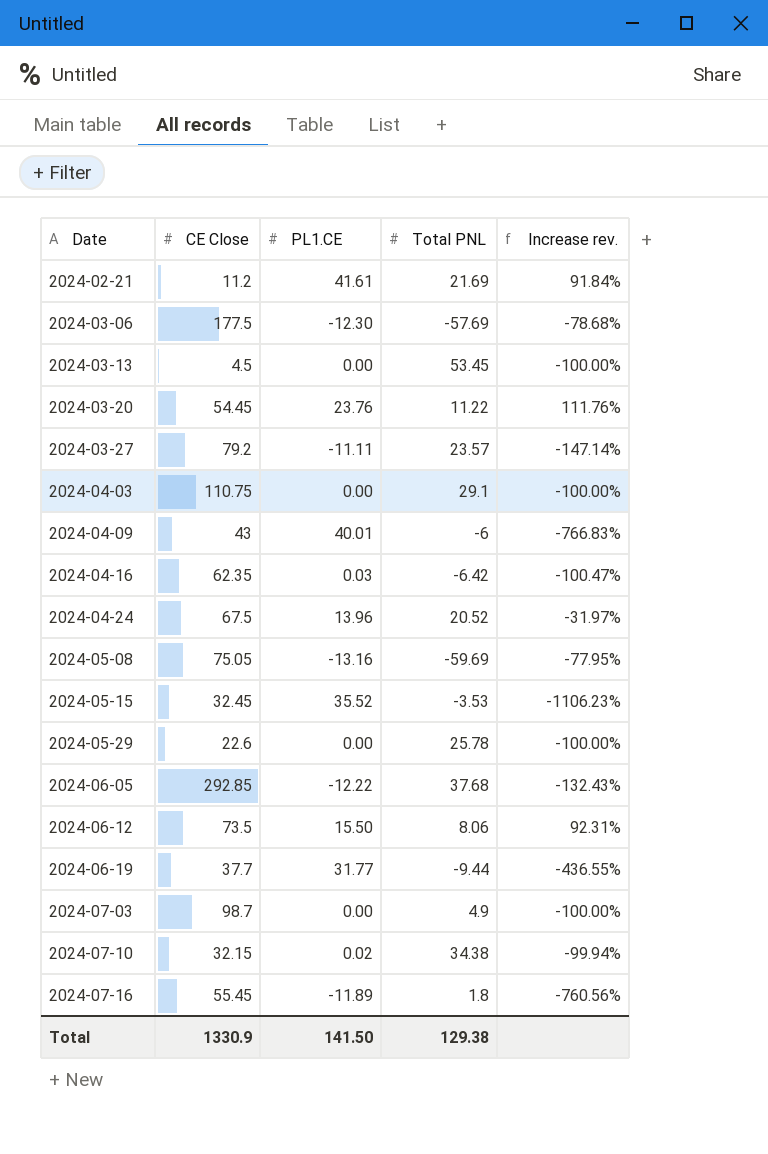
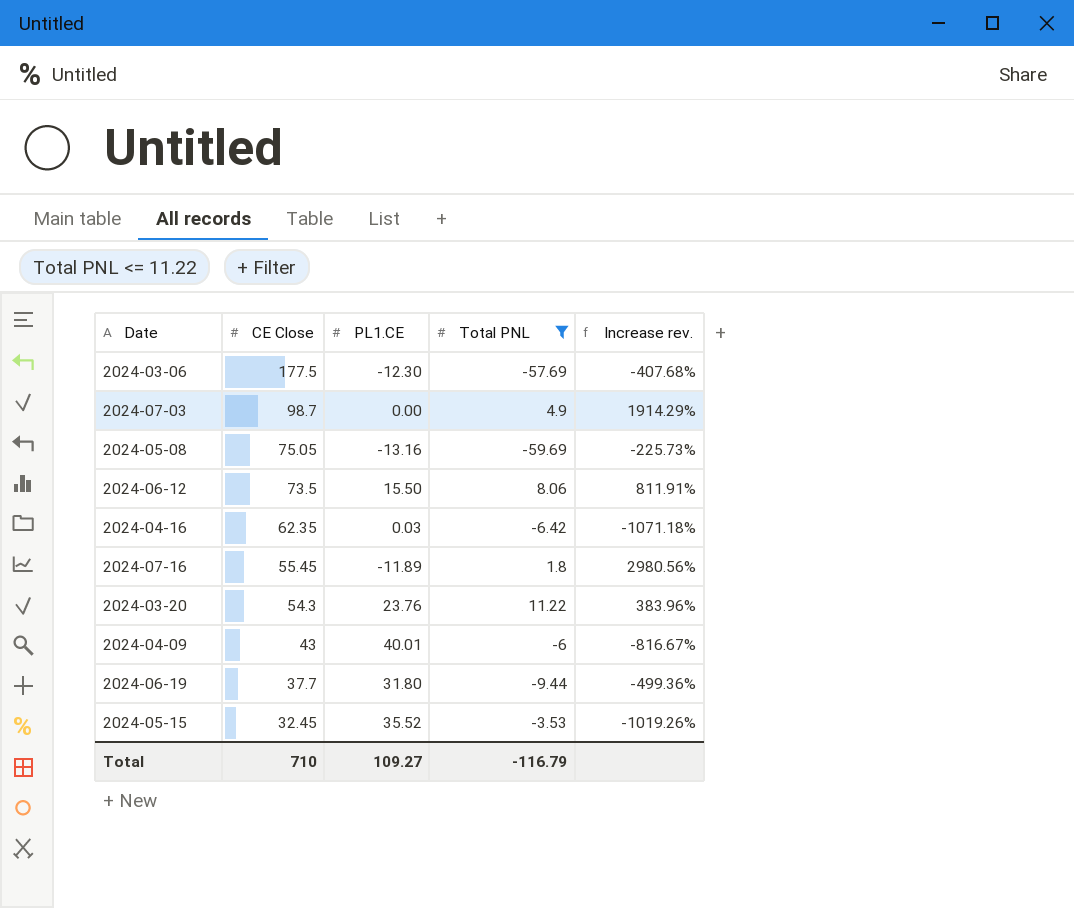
filter: none -> Total PNL <= 11.22
row order: Date ascending -> CE Close descending
column Increase rev. | formula: ([PL1.CE] - [Total PNL]) / [Total PNL] -> ([CE Close] - [Total PNL]) / [Total PNL]
2024-03-20 | CE Close: 54.45 -> 54.3
2024-06-19 | PL1.CE: 31.77 -> 31.80
Total | CE Close: 1330.9 -> 710
Total | PL1.CE: 141.50 -> 109.27
Total | Total PNL: 129.38 -> -116.79

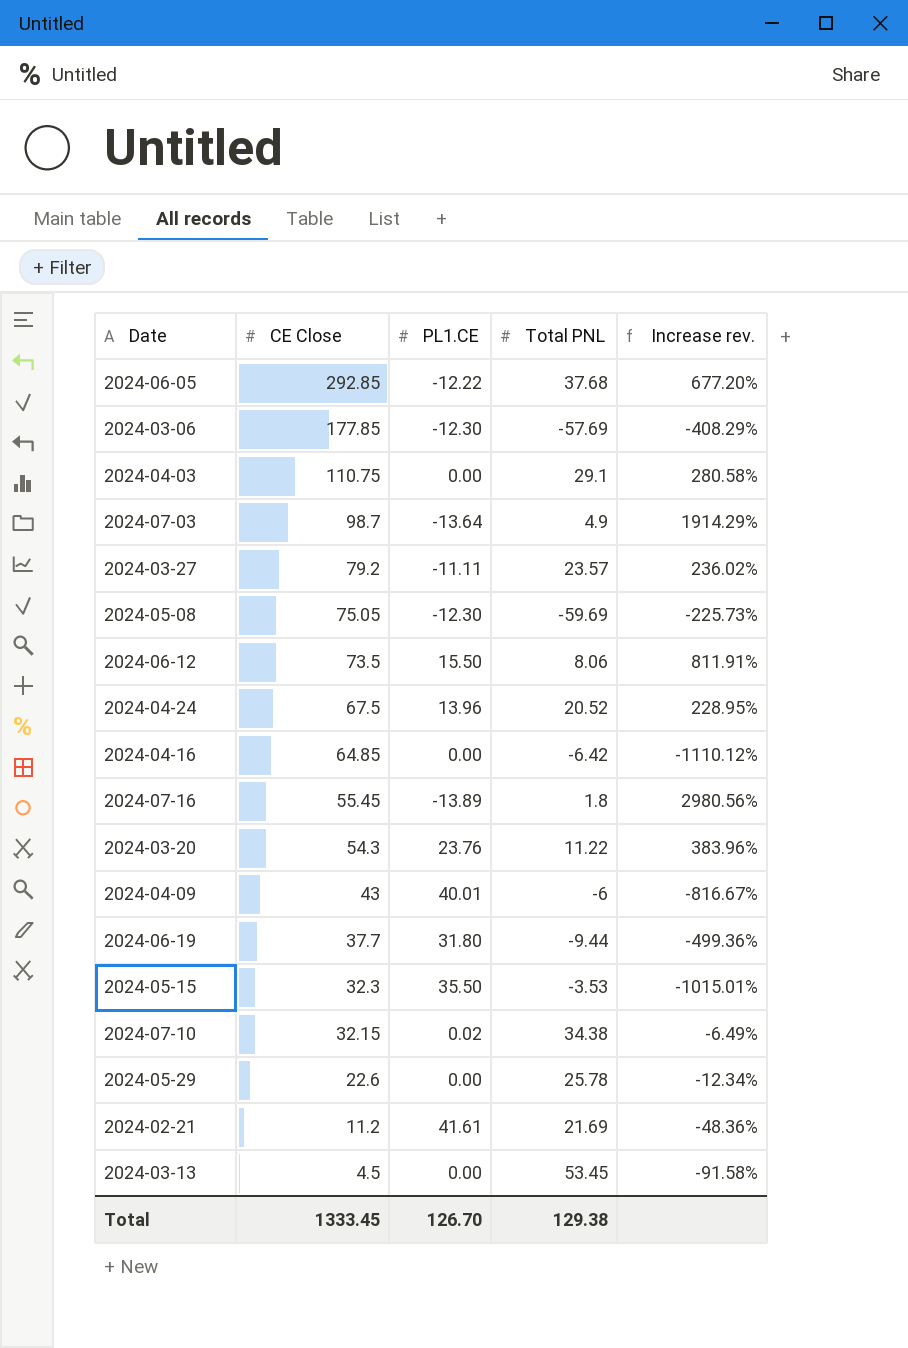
filter: Total PNL <= 11.22 -> none
2024-03-06 | CE Close: 177.5 -> 177.85
2024-03-06 | Increase rev.: -407.68% -> -408.29%
2024-07-03 | PL1.CE: 0.00 -> -13.64
2024-05-08 | PL1.CE: -13.16 -> -12.30
2024-04-16 | CE Close: 62.35 -> 64.85
2024-04-16 | PL1.CE: 0.03 -> 0.00
2024-04-16 | Increase rev.: -1071.18% -> -1110.12%
2024-07-16 | PL1.CE: -11.89 -> -13.89
2024-05-15 | CE Close: 32.45 -> 32.3
2024-05-15 | PL1.CE: 35.52 -> 35.50
2024-05-15 | Increase rev.: -1019.26% -> -1015.01%
Total | CE Close: 710 -> 1333.45
Total | PL1.CE: 109.27 -> 126.70
Total | Total PNL: -116.79 -> 129.38

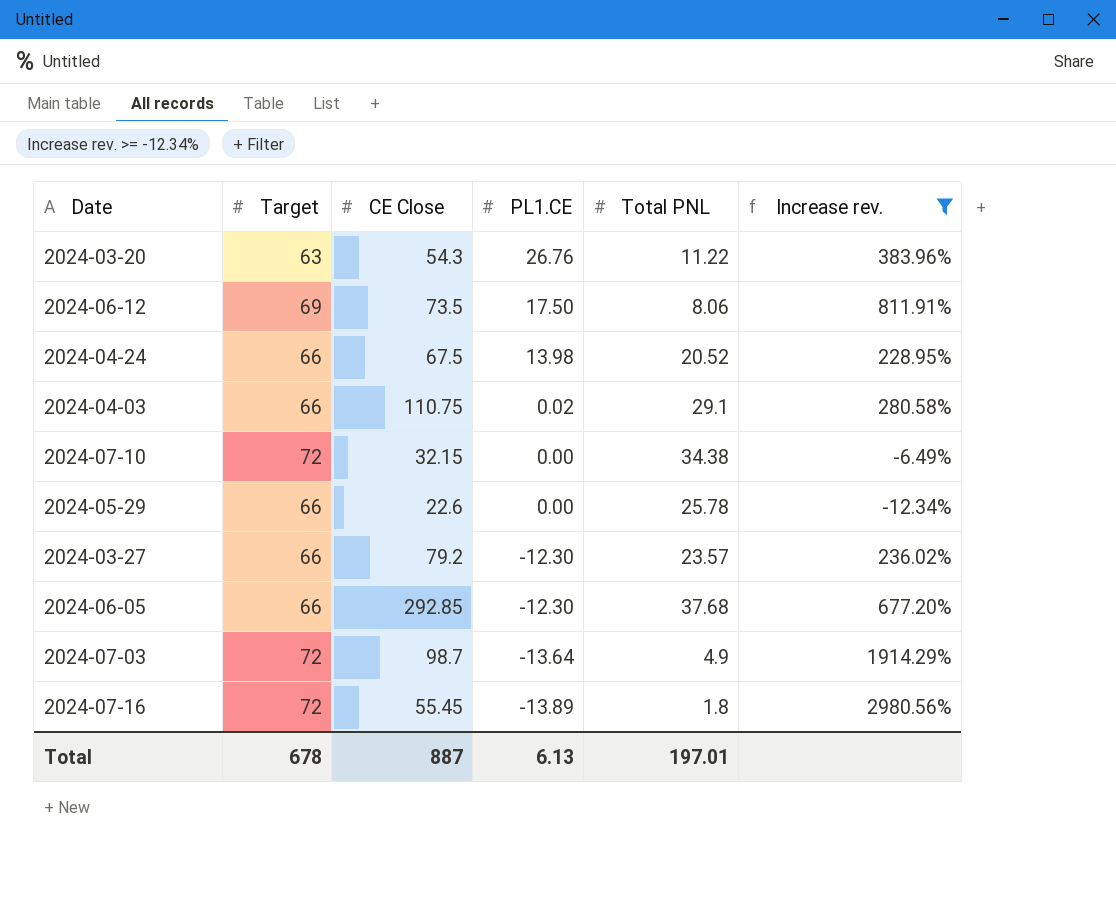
filter: none -> Increase rev. >= -12.34%
row order: CE Close descending -> PL1.CE descending
column Target | position: none -> 2
2024-03-20 | PL1.CE: 23.76 -> 26.76
2024-06-12 | PL1.CE: 15.50 -> 17.50
2024-04-24 | PL1.CE: 13.96 -> 13.98
2024-04-03 | PL1.CE: 0.00 -> 0.02
2024-07-10 | PL1.CE: 0.02 -> 0.00
2024-03-27 | PL1.CE: -11.11 -> -12.30
2024-06-05 | PL1.CE: -12.22 -> -12.30
Total | CE Close: 1333.45 -> 887
Total | PL1.CE: 126.70 -> 6.13
Total | Total PNL: 129.38 -> 197.01

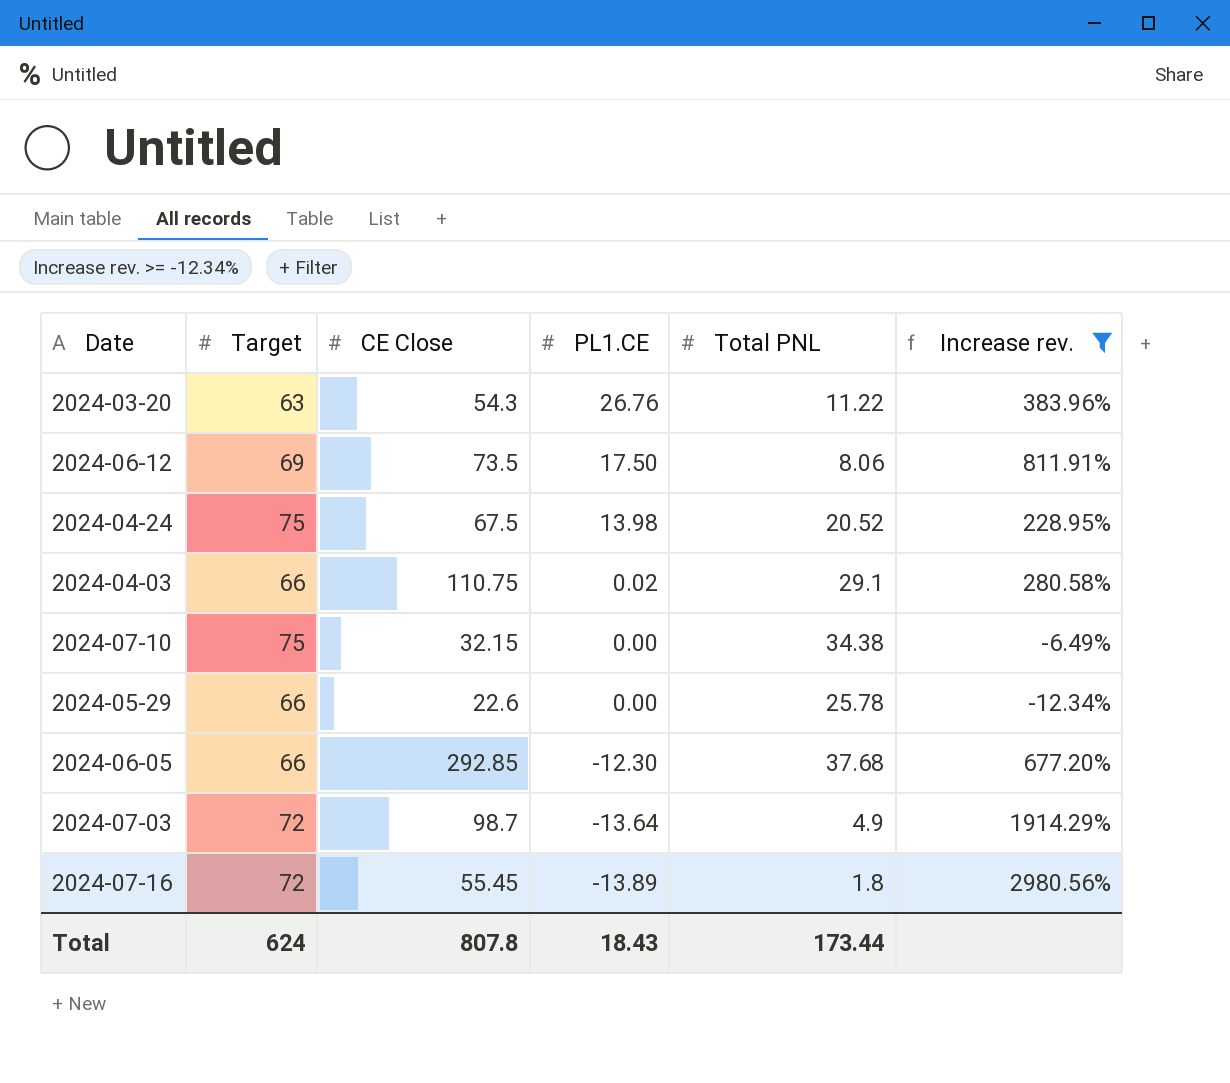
row 2024-03-27: 66 | 79.2 | -12.30 | 23.57 | 236.02% -> none
2024-04-24 | Target: 66 -> 75
2024-07-10 | Target: 72 -> 75
Total | Target: 678 -> 624
Total | CE Close: 887 -> 807.8
Total | PL1.CE: 6.13 -> 18.43
Total | Total PNL: 197.01 -> 173.44

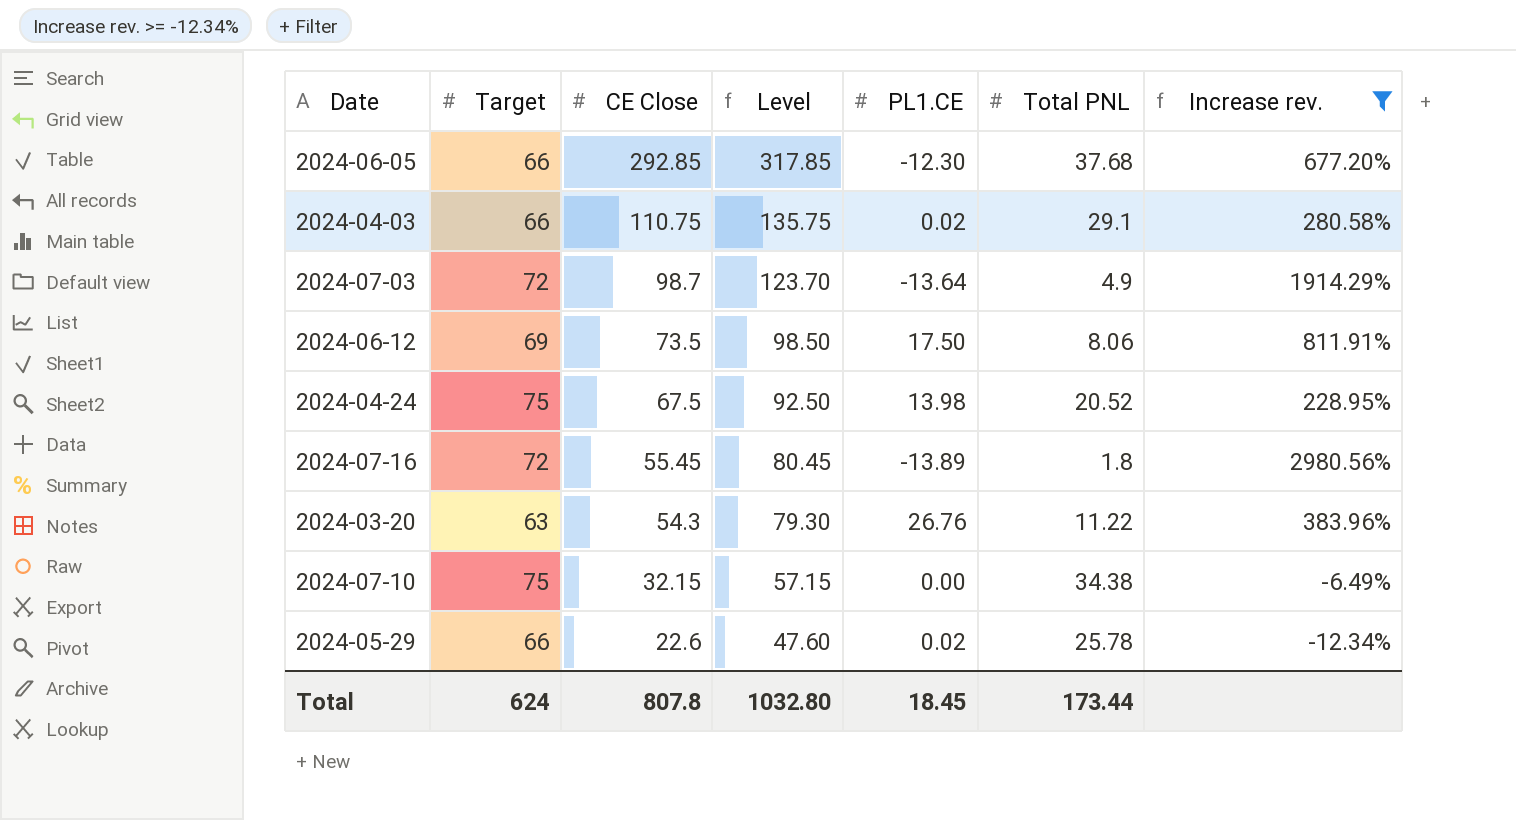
row order: PL1.CE descending -> CE Close descending
column Level | formula: none -> [CE Close] + 25
2024-05-29 | PL1.CE: 0.00 -> 0.02
Total | PL1.CE: 18.43 -> 18.45

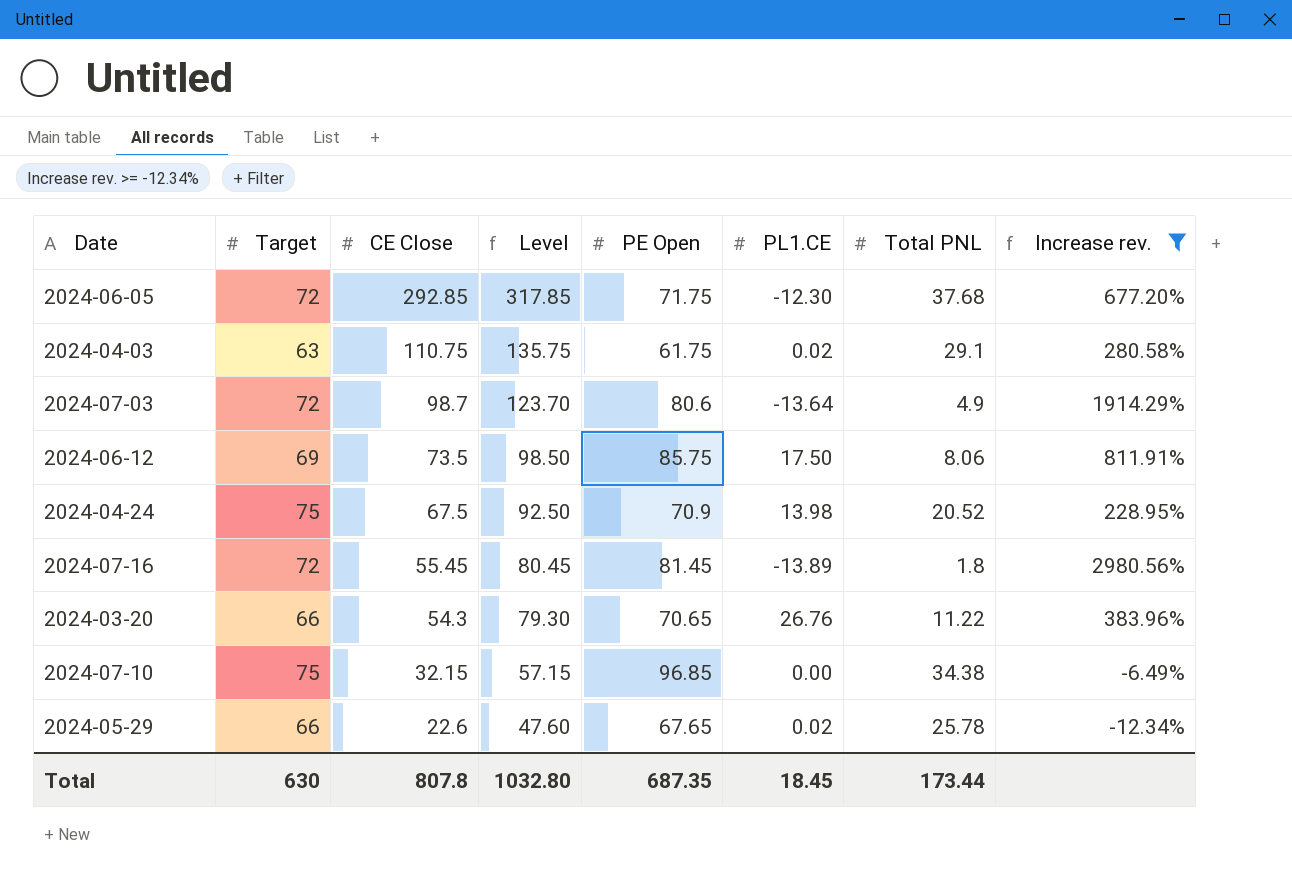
column PE Open | position: none -> 5
2024-06-05 | Target: 66 -> 72
2024-04-03 | Target: 66 -> 63
2024-03-20 | Target: 63 -> 66
Total | Target: 624 -> 630

